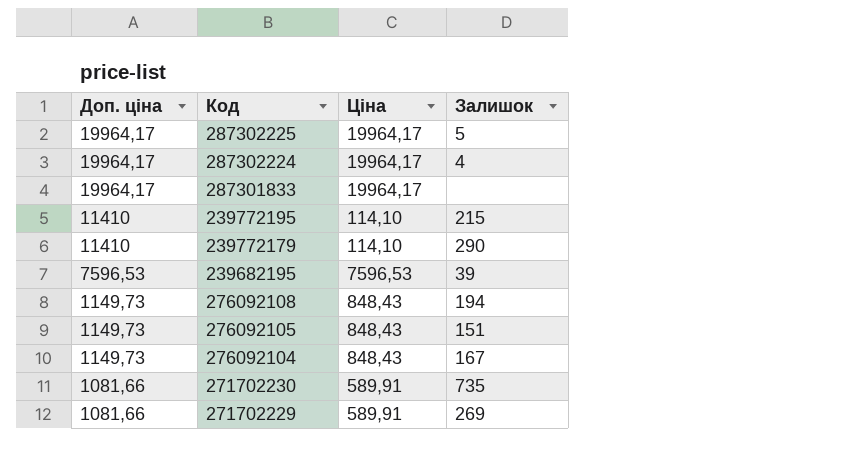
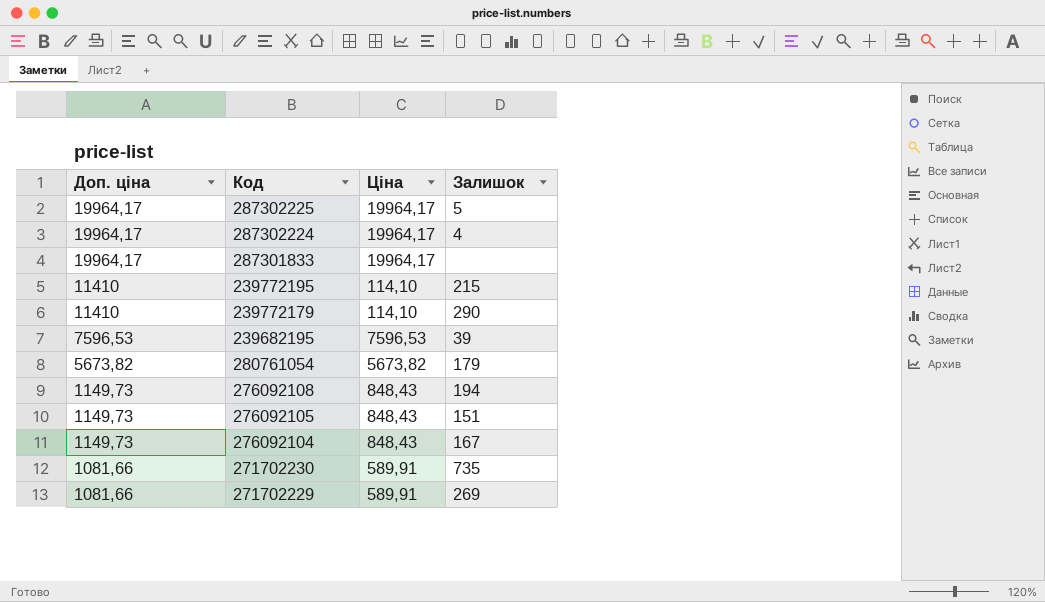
row 280761054: none -> 5673,82 | 5673,82 | 179

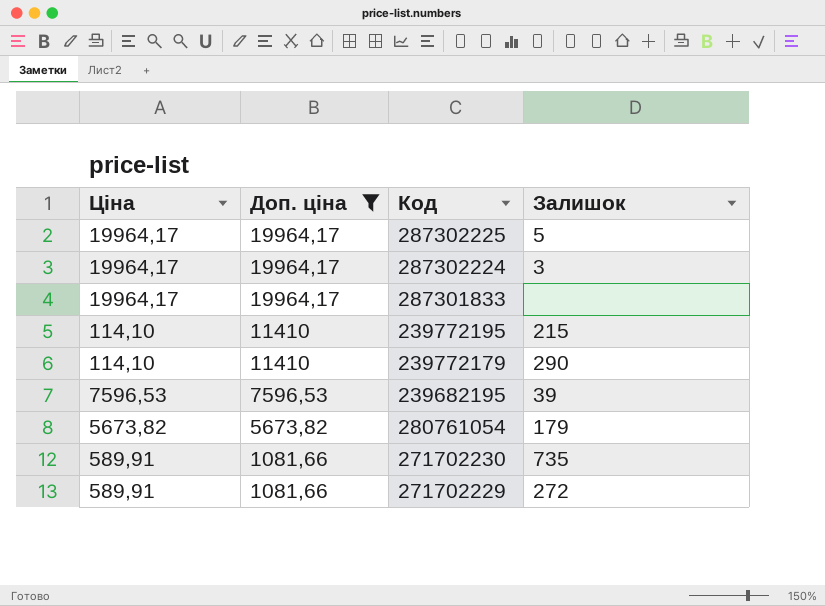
filter: none -> Доп. ціна != 1149,73
column Ціна | position: 3 -> 1
287302224 | Залишок: 4 -> 3
271702229 | Залишок: 269 -> 272

